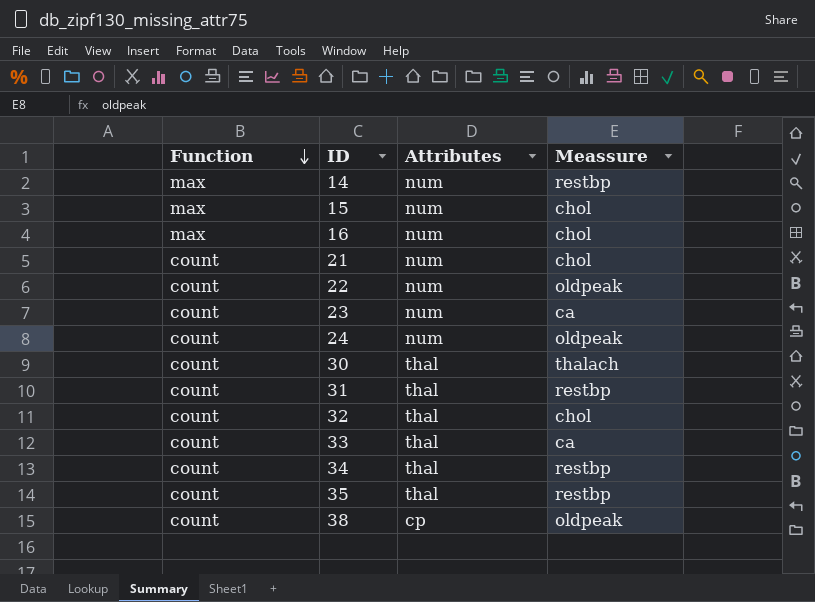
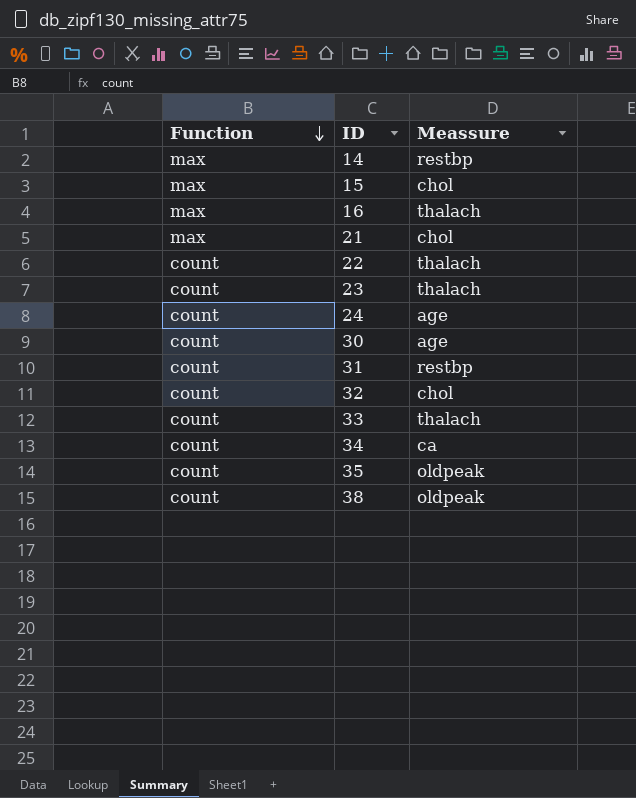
column Attributes | position: 3 -> none
16 | Meassure: chol -> thalach
21 | Function: count -> max
22 | Meassure: oldpeak -> thalach
23 | Meassure: ca -> thalach
24 | Meassure: oldpeak -> age
30 | Meassure: thalach -> age
33 | Meassure: ca -> thalach
34 | Meassure: restbp -> ca
35 | Meassure: restbp -> oldpeak

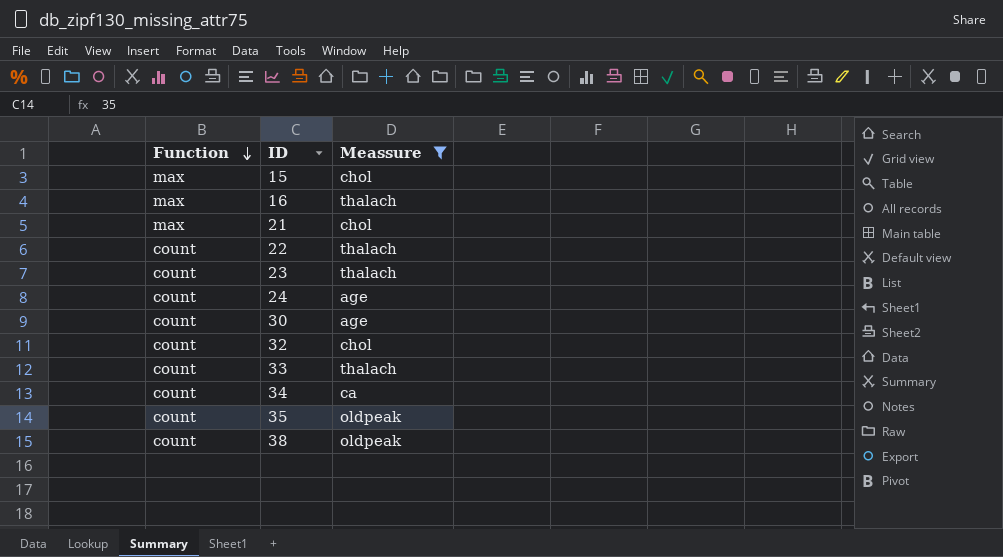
filter: none -> Meassure != restbp

